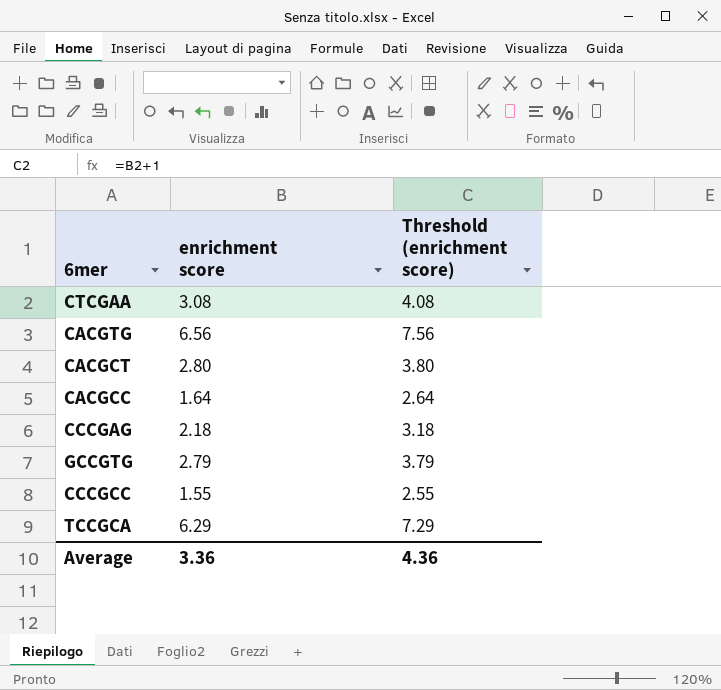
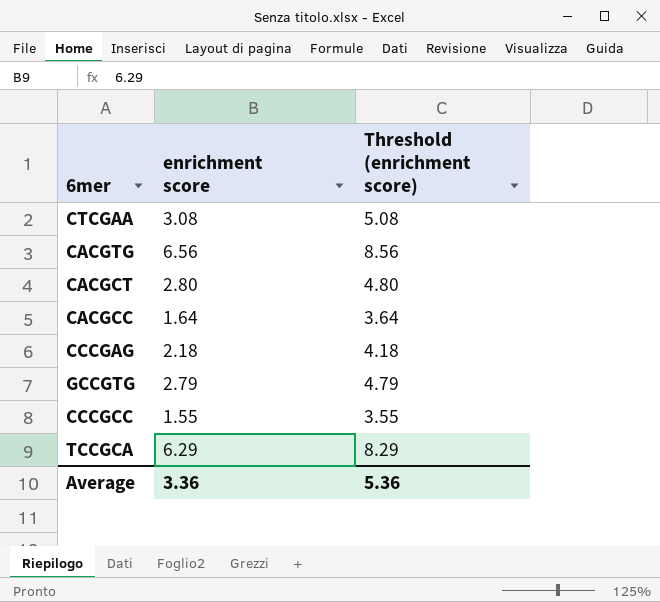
column Threshold (enrichment score) | formula: [enrichment score] + 1 -> [enrichment score] + 2
Average | Threshold (enrichment score): 4.36 -> 5.36

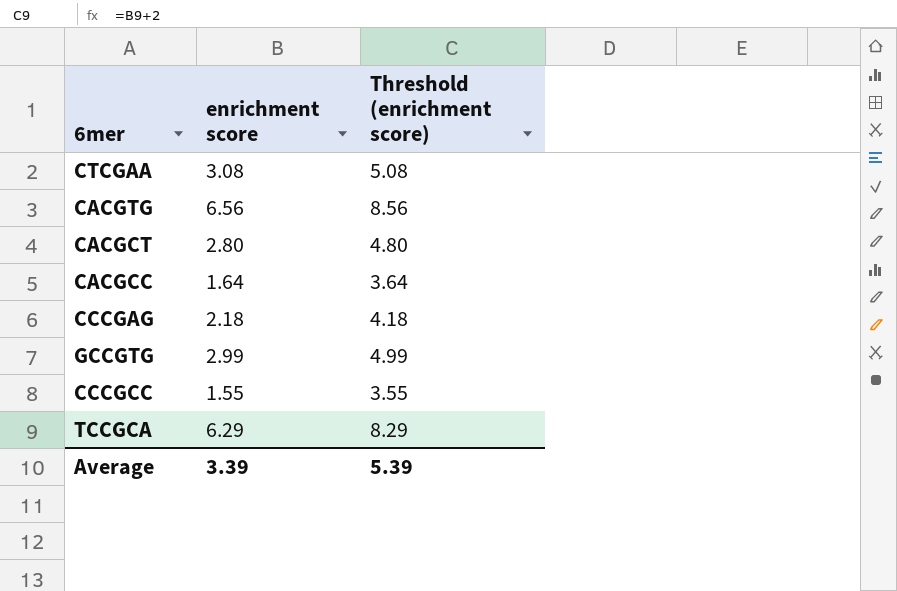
GCCGTG | enrichment score: 2.79 -> 2.99
GCCGTG | Threshold (enrichment score): 4.79 -> 4.99
Average | enrichment score: 3.36 -> 3.39
Average | Threshold (enrichment score): 5.36 -> 5.39

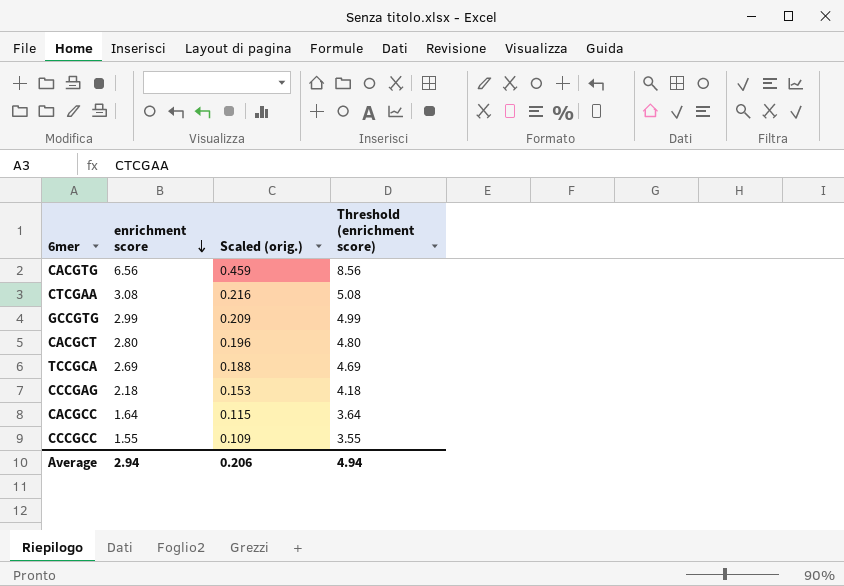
row order: none -> enrichment score descending
column Scaled (orig.) | formula: none -> [enrichment score] * 0.07
TCCGCA | enrichment score: 6.29 -> 2.69
TCCGCA | Threshold (enrichment score): 8.29 -> 4.69
Average | enrichment score: 3.39 -> 2.94
Average | Threshold (enrichment score): 5.39 -> 4.94

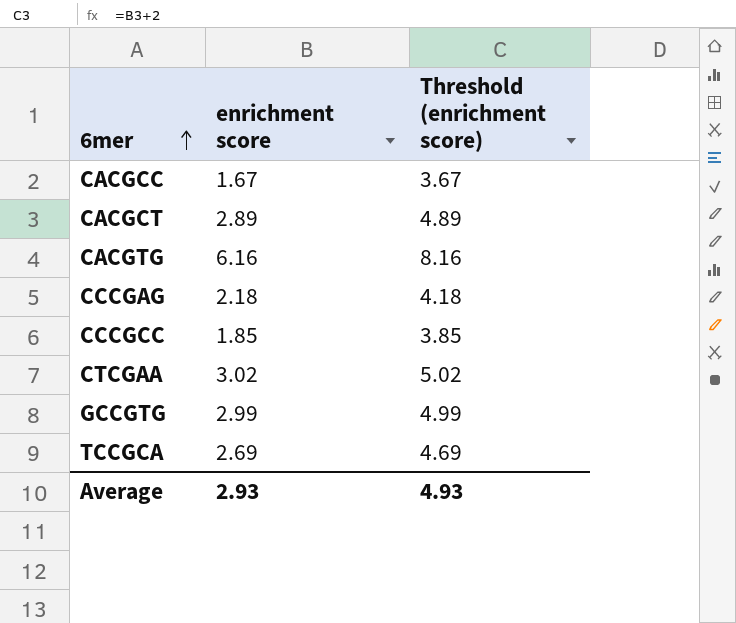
row order: enrichment score descending -> 6mer ascending
column Scaled (orig.) | formula: [enrichment score] * 0.07 -> none
CACGCC | enrichment score: 1.64 -> 1.67
CACGCC | Threshold (enrichment score): 3.64 -> 3.67
CACGCT | enrichment score: 2.80 -> 2.89
CACGCT | Threshold (enrichment score): 4.80 -> 4.89
CACGTG | enrichment score: 6.56 -> 6.16
CACGTG | Threshold (enrichment score): 8.56 -> 8.16
CCCGCC | enrichment score: 1.55 -> 1.85
CCCGCC | Threshold (enrichment score): 3.55 -> 3.85
CTCGAA | enrichment score: 3.08 -> 3.02
CTCGAA | Threshold (enrichment score): 5.08 -> 5.02
Average | enrichment score: 2.94 -> 2.93
Average | Threshold (enrichment score): 4.94 -> 4.93

